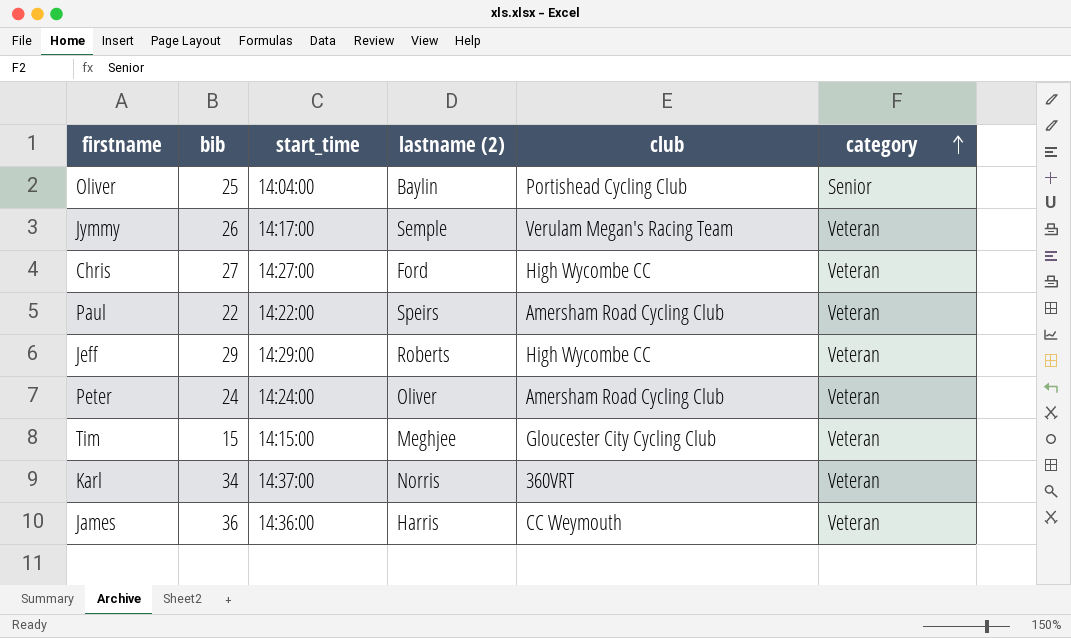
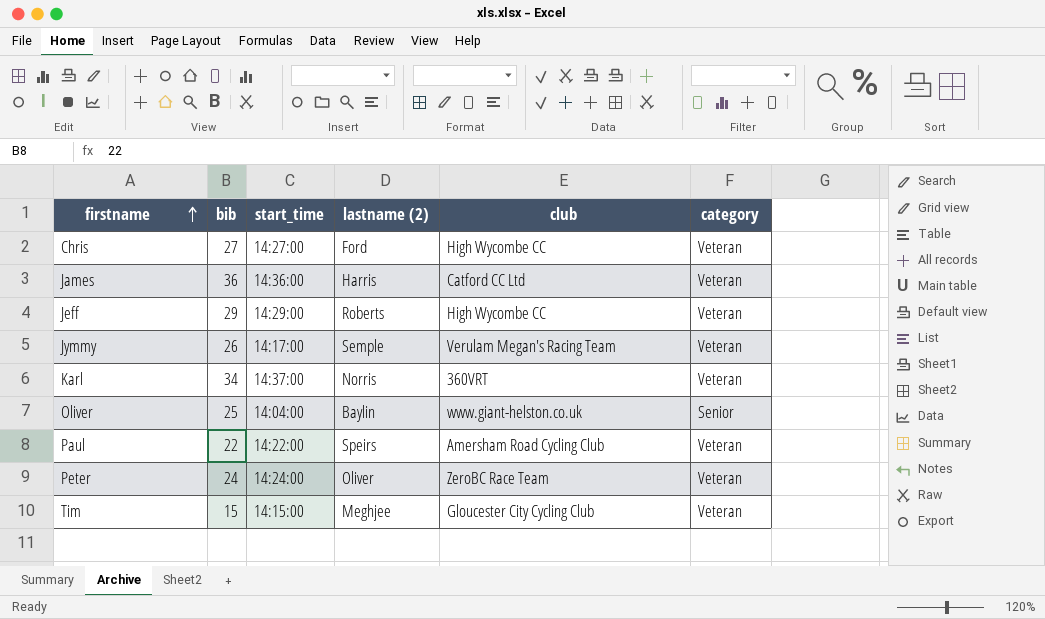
row order: category ascending -> firstname ascending
James | club: CC Weymouth -> Catford CC Ltd
Oliver | club: Portishead Cycling Club -> www.giant-helston.co.uk
Peter | club: Amersham Road Cycling Club -> ZeroBC Race Team

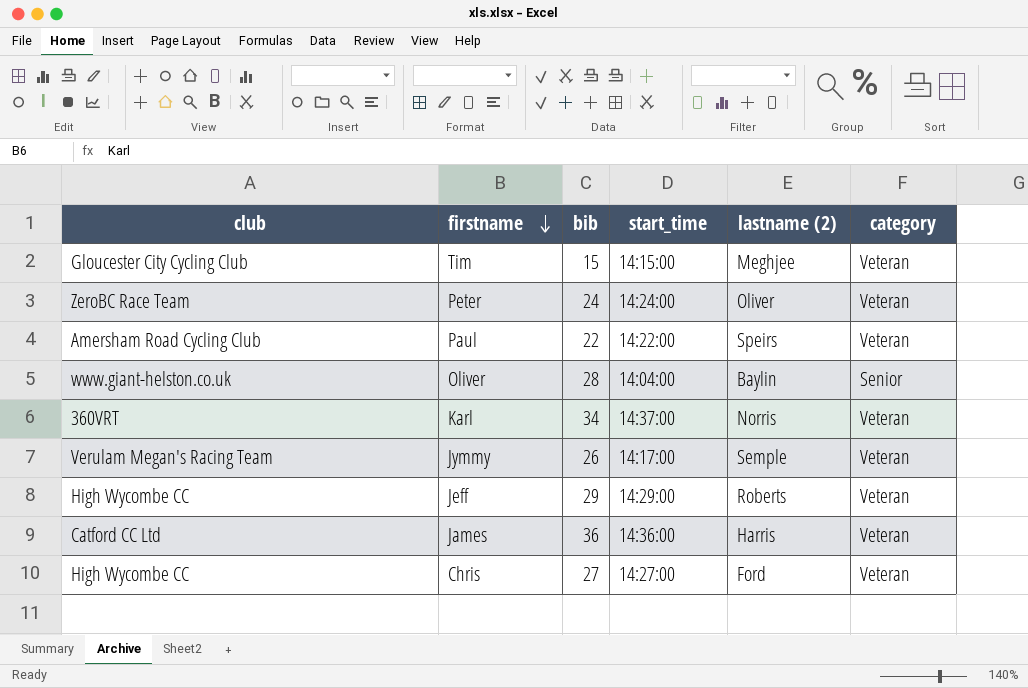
row order: firstname ascending -> firstname descending
column club | position: 5 -> 1
Oliver | bib: 25 -> 28

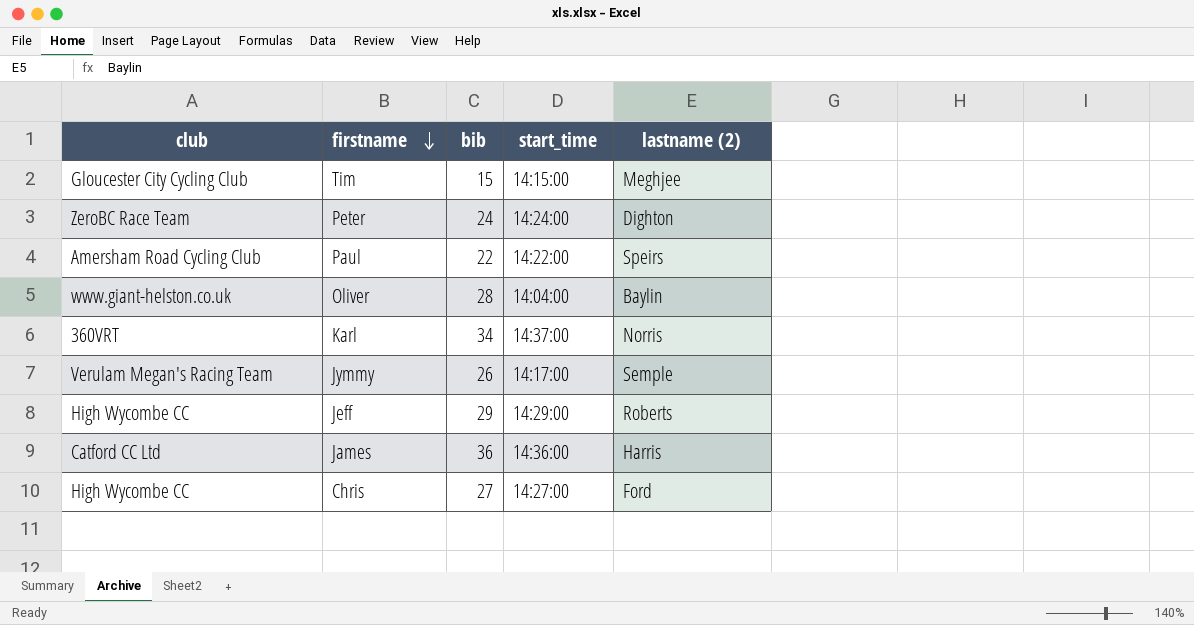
column category | position: 6 -> none
Peter | lastname (2): Oliver -> Dighton

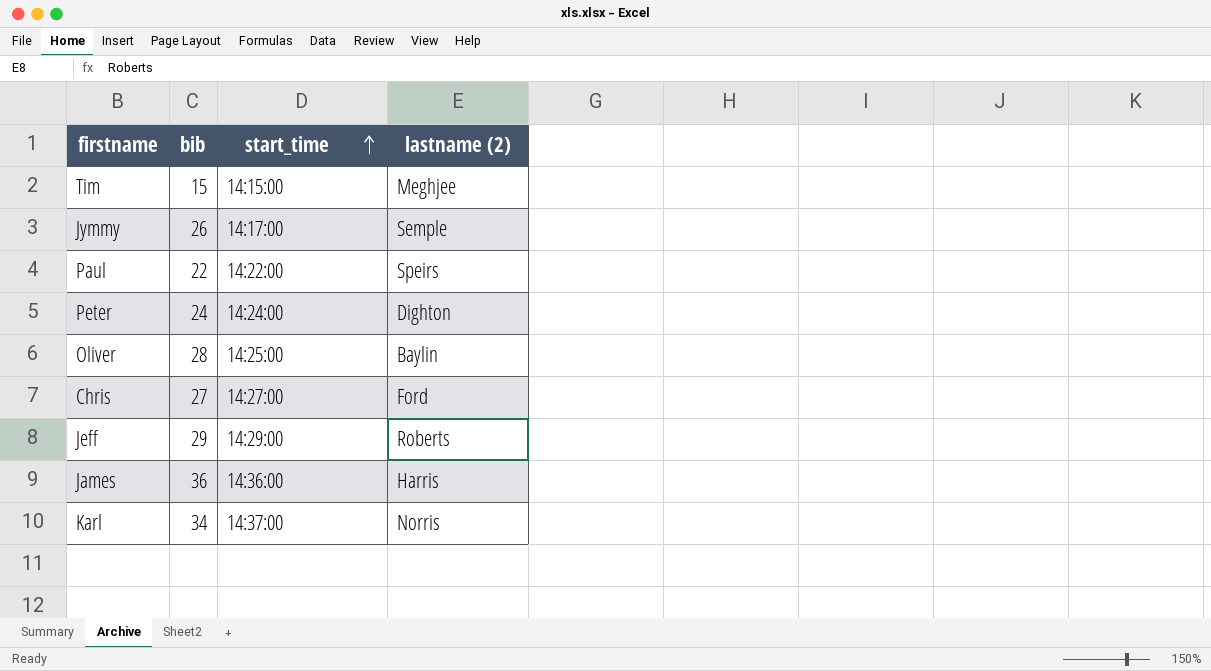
row order: firstname descending -> start_time ascending
column club | position: 1 -> none
Oliver | start_time: 14:04:00 -> 14:25:00

